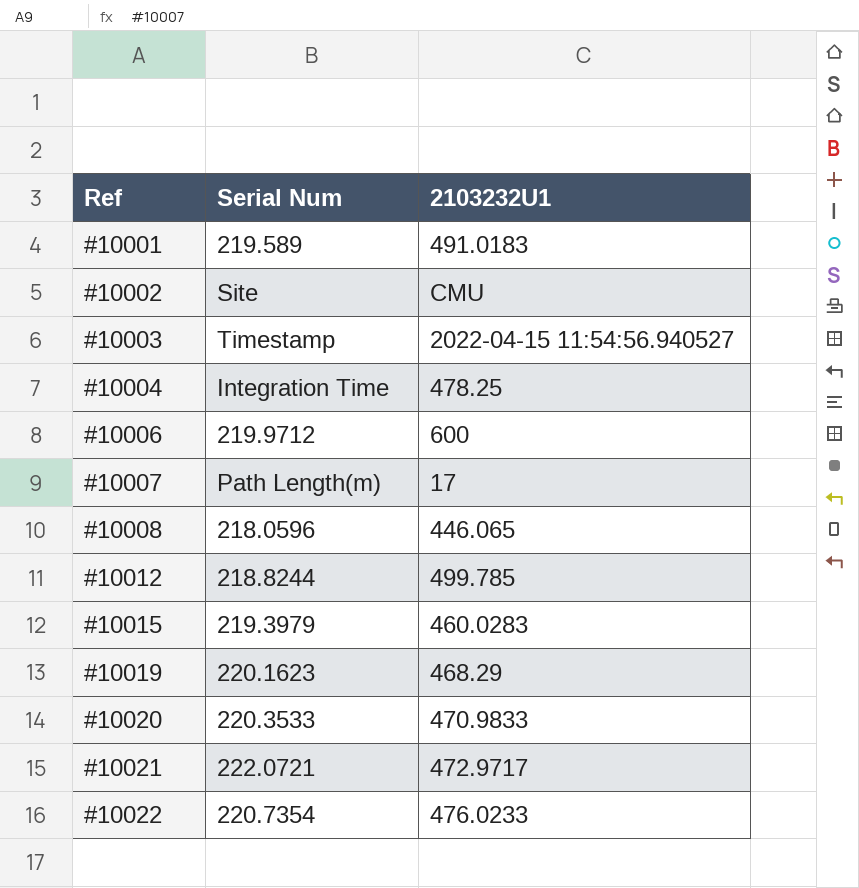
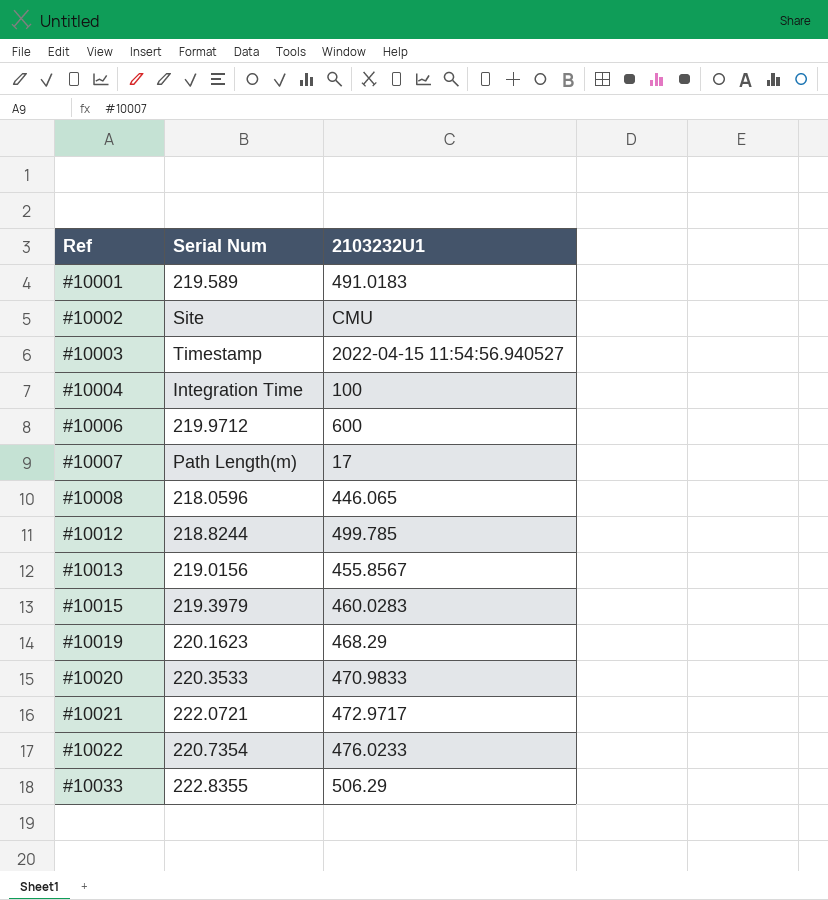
#10004 | 2103232U1: 478.25 -> 100
row #10013: none -> 219.0156 | 455.8567
row #10033: none -> 222.8355 | 506.29

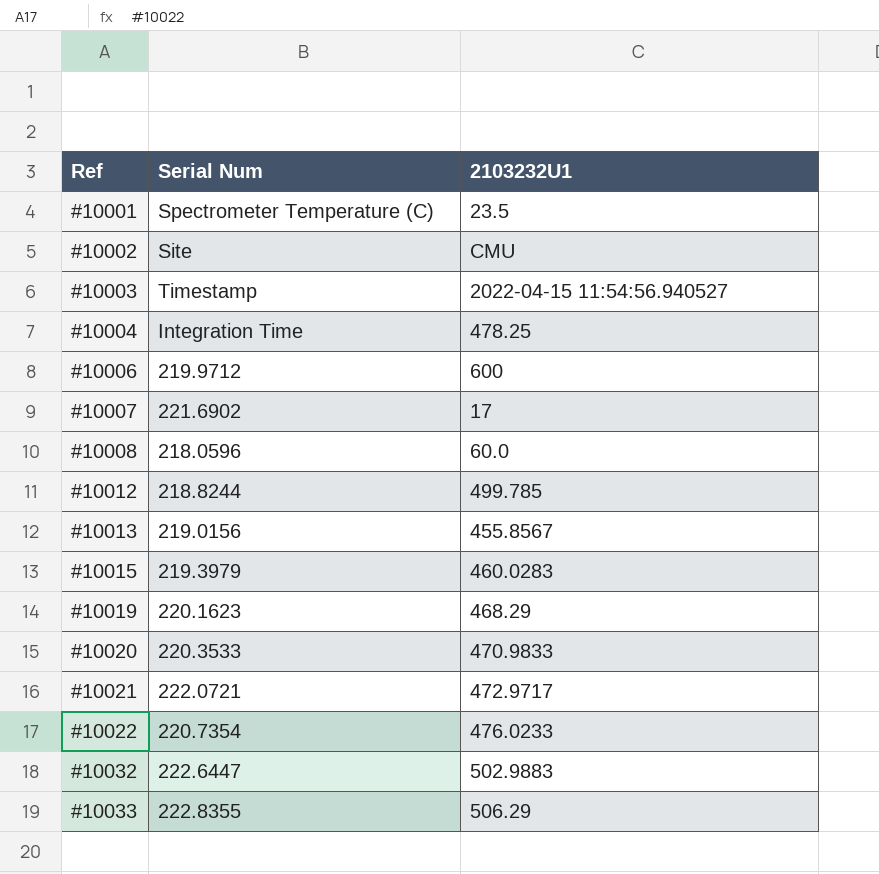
#10001 | Serial Num: 219.589 -> Spectrometer Temperature (C)
#10001 | 2103232U1: 491.0183 -> 23.5
#10004 | 2103232U1: 100 -> 478.25
#10007 | Serial Num: Path Length(m) -> 221.6902
#10008 | 2103232U1: 446.065 -> 60.0
row #10032: none -> 222.6447 | 502.9883

